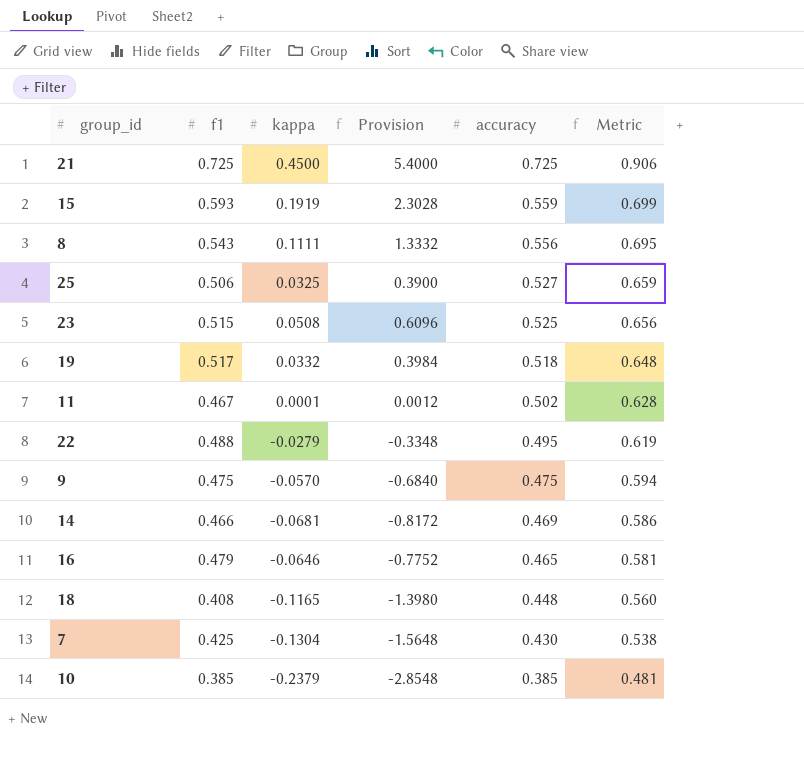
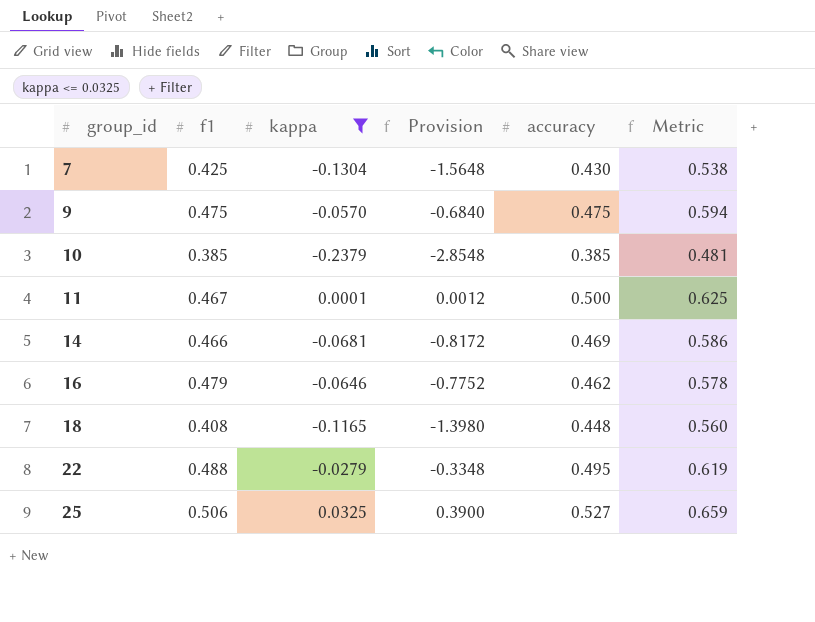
filter: none -> kappa <= 0.0325
row order: accuracy descending -> group_id ascending
11 | accuracy: 0.502 -> 0.500
11 | Metric: 0.628 -> 0.625
16 | accuracy: 0.465 -> 0.462
16 | Metric: 0.581 -> 0.578

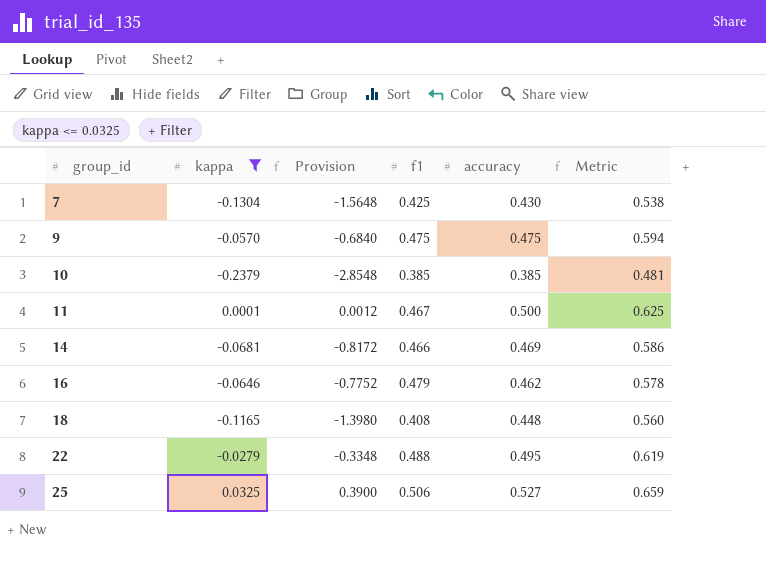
column f1 | position: 2 -> 4

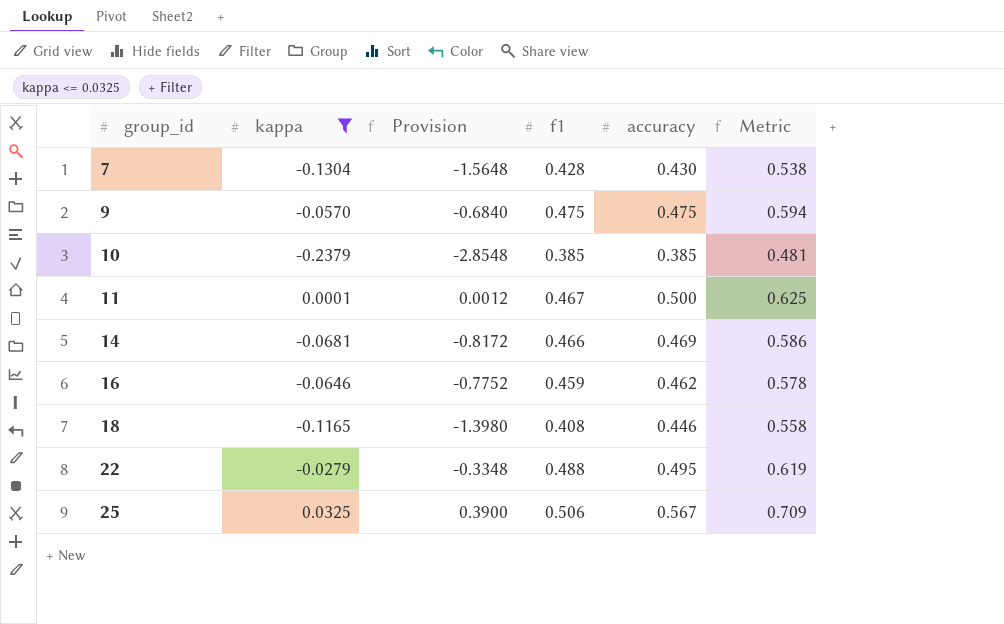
7 | f1: 0.425 -> 0.428
16 | f1: 0.479 -> 0.459
18 | accuracy: 0.448 -> 0.446
18 | Metric: 0.560 -> 0.558
25 | accuracy: 0.527 -> 0.567
25 | Metric: 0.659 -> 0.709

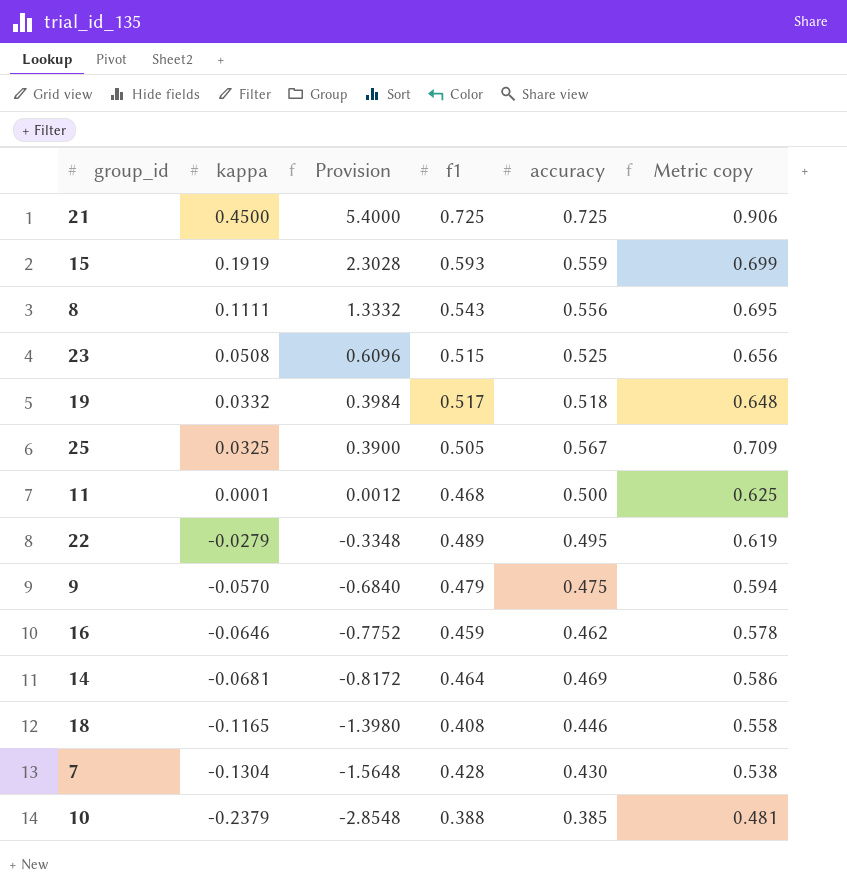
filter: kappa <= 0.0325 -> none
row order: group_id ascending -> kappa descending
column name: Metric -> Metric copy
25 | f1: 0.506 -> 0.505
11 | f1: 0.467 -> 0.468
22 | f1: 0.488 -> 0.489
9 | f1: 0.475 -> 0.479
14 | f1: 0.466 -> 0.464
10 | f1: 0.385 -> 0.388

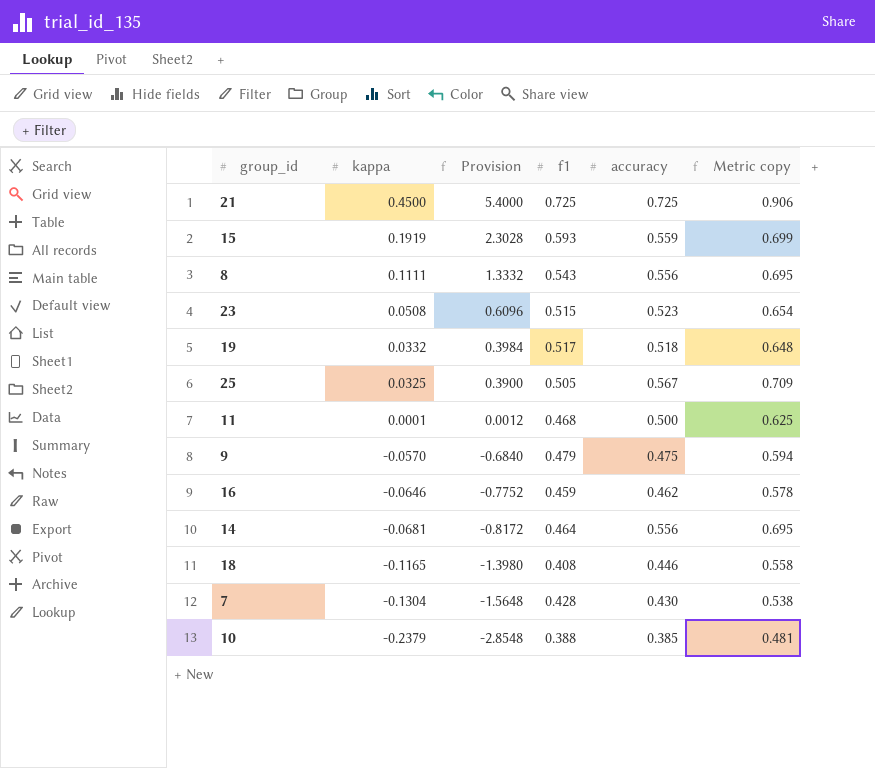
row 22: -0.0279 | -0.3348 | 0.489 | 0.495 | 0.619 -> none
23 | accuracy: 0.525 -> 0.523
23 | Metric copy: 0.656 -> 0.654
14 | accuracy: 0.469 -> 0.556
14 | Metric copy: 0.586 -> 0.695

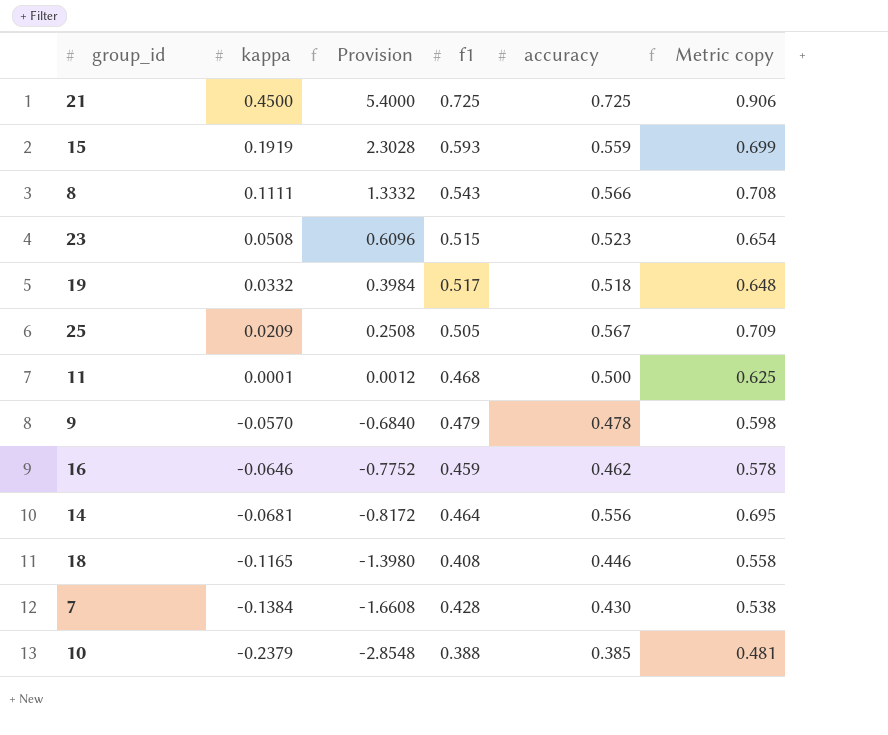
8 | accuracy: 0.556 -> 0.566
8 | Metric copy: 0.695 -> 0.708
25 | kappa: 0.0325 -> 0.0209
25 | Provision: 0.3900 -> 0.2508
9 | accuracy: 0.475 -> 0.478
9 | Metric copy: 0.594 -> 0.598
7 | kappa: -0.1304 -> -0.1384
7 | Provision: -1.5648 -> -1.6608

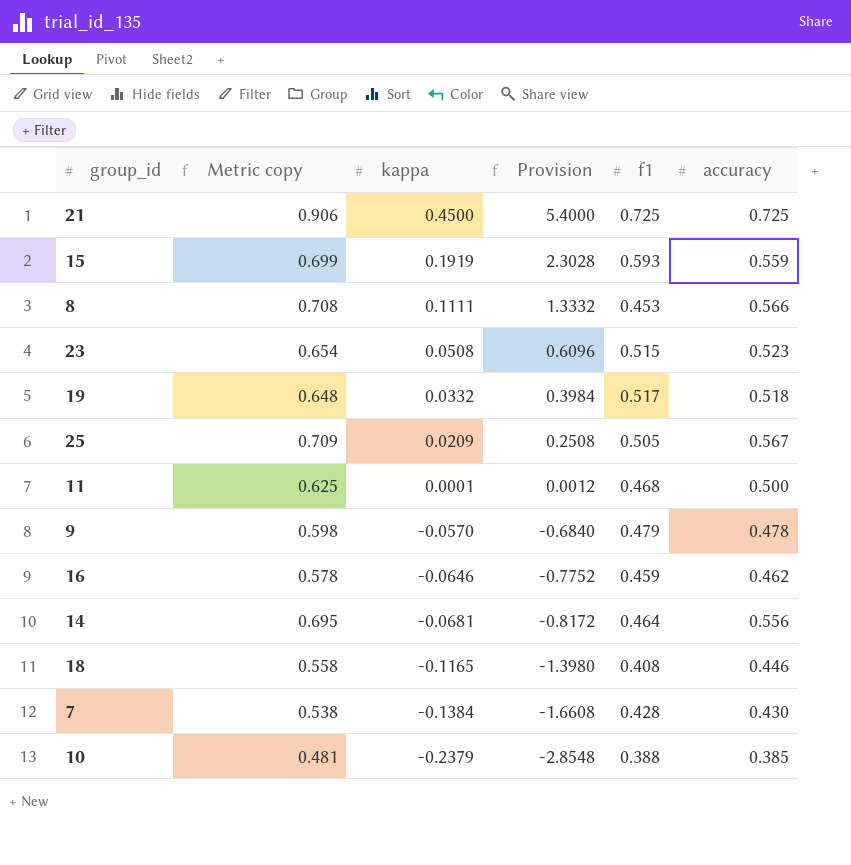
column Metric copy | position: 6 -> 2
8 | f1: 0.543 -> 0.453

